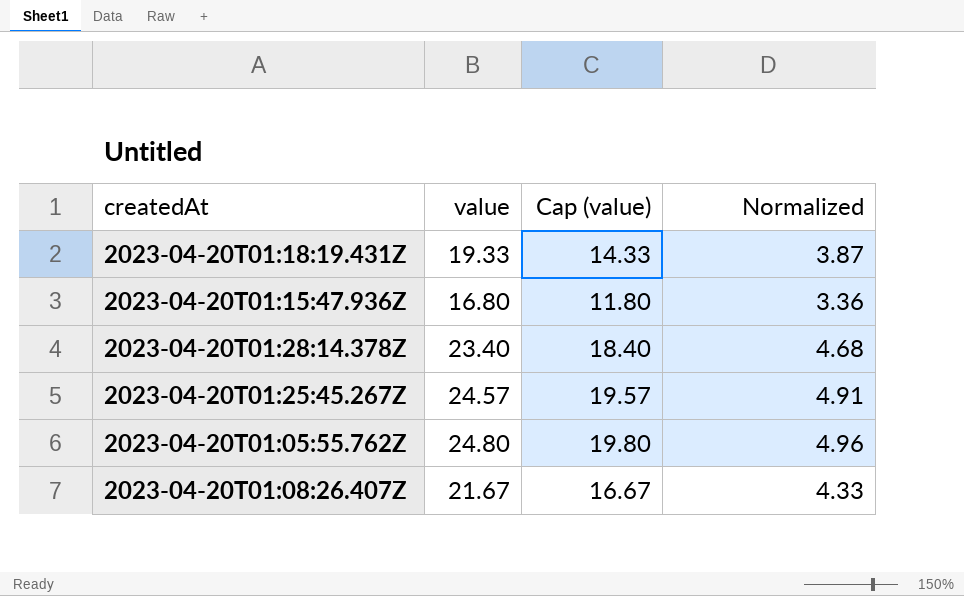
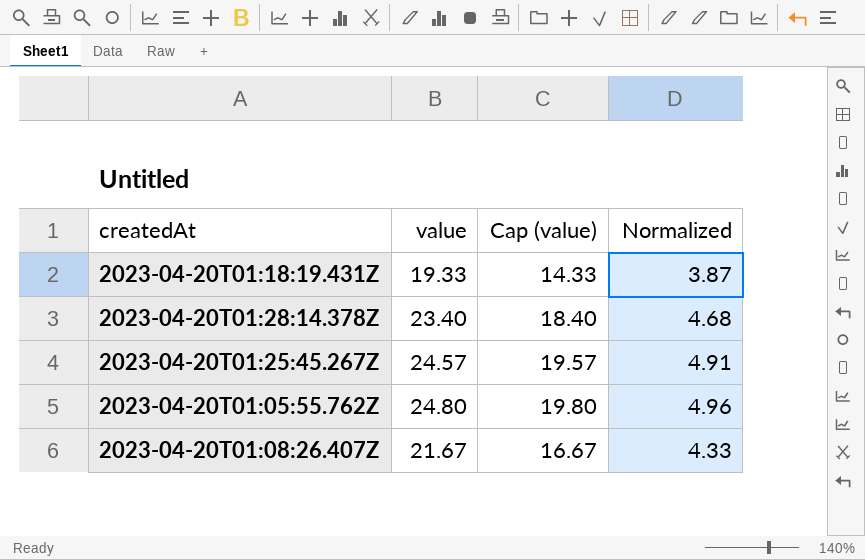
row 2023-04-20T01:15:47.936Z: 16.80 | 11.80 | 3.36 -> none

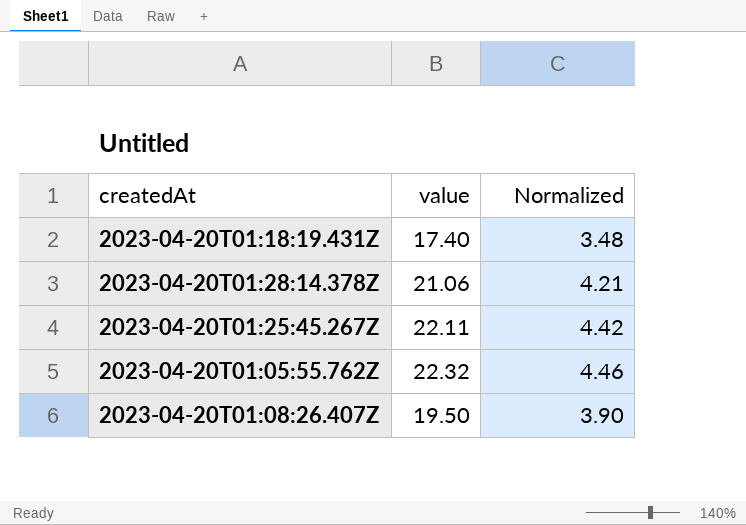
column Cap (value) | formula: [value] - 5 -> none
2023-04-20T01:18:19.431Z | value: 19.33 -> 17.40
2023-04-20T01:18:19.431Z | Normalized: 3.87 -> 3.48
2023-04-20T01:28:14.378Z | value: 23.40 -> 21.06
2023-04-20T01:28:14.378Z | Normalized: 4.68 -> 4.21
2023-04-20T01:25:45.267Z | value: 24.57 -> 22.11
2023-04-20T01:25:45.267Z | Normalized: 4.91 -> 4.42
2023-04-20T01:05:55.762Z | value: 24.80 -> 22.32
2023-04-20T01:05:55.762Z | Normalized: 4.96 -> 4.46
2023-04-20T01:08:26.407Z | value: 21.67 -> 19.50
2023-04-20T01:08:26.407Z | Normalized: 4.33 -> 3.90

